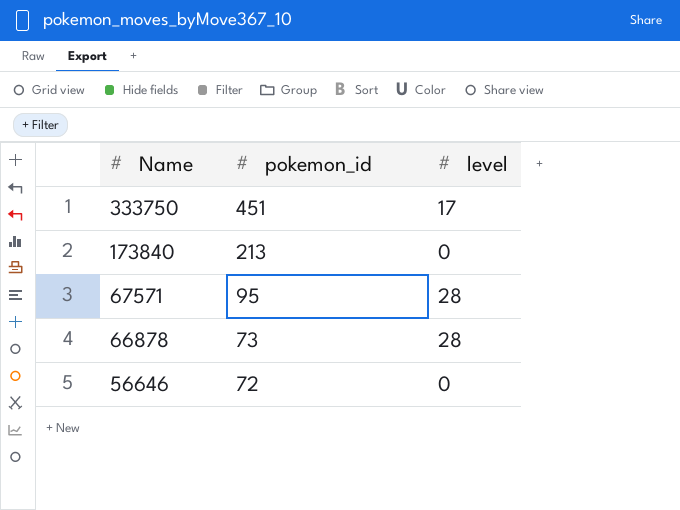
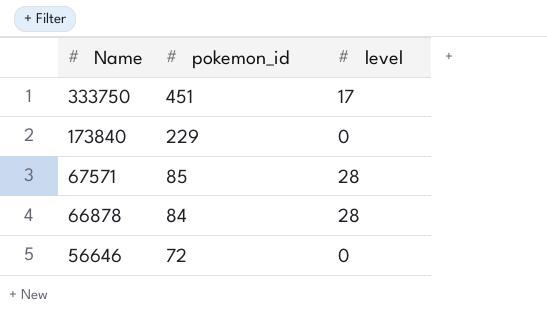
173840 | pokemon_id: 213 -> 229
67571 | pokemon_id: 95 -> 85
66878 | pokemon_id: 73 -> 84

